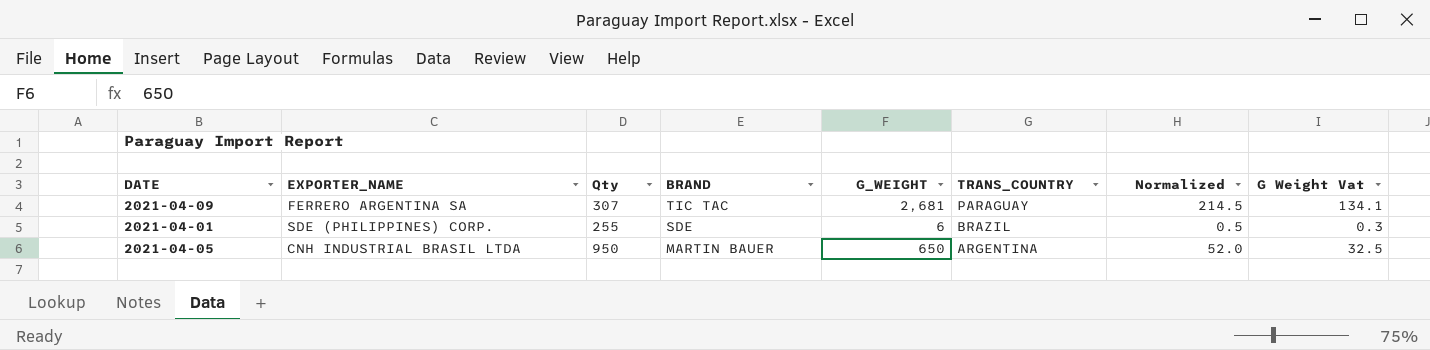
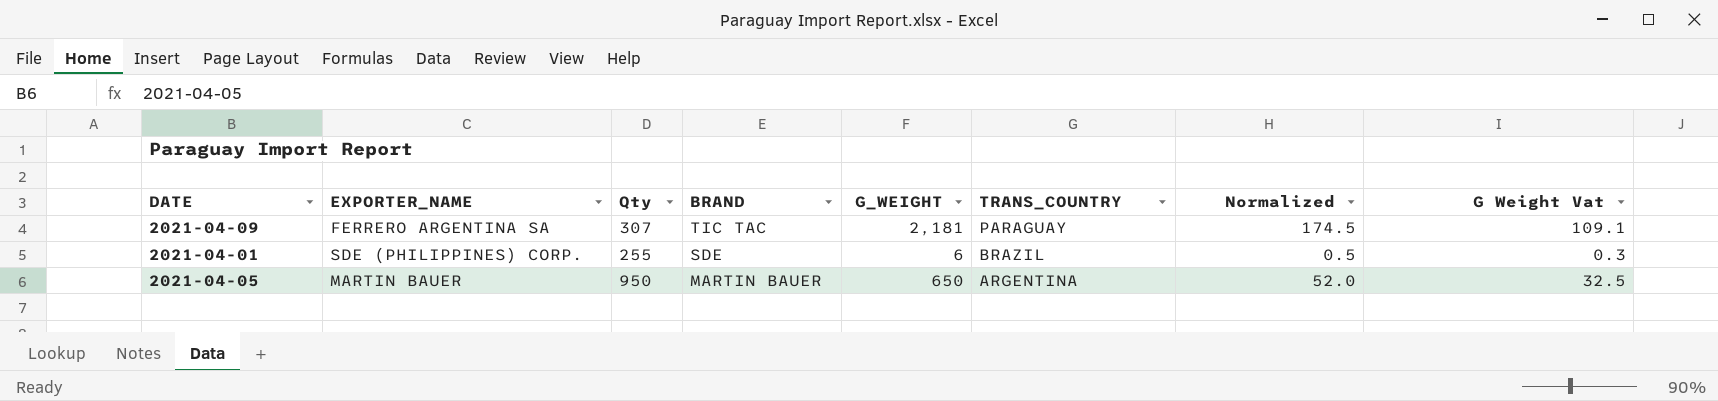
2021-04-09 | G_WEIGHT: 2,681 -> 2,181
2021-04-09 | Normalized: 214.5 -> 174.5
2021-04-09 | G Weight Vat: 134.1 -> 109.1
2021-04-05 | EXPORTER_NAME: CNH INDUSTRIAL BRASIL LTDA -> MARTIN BAUER

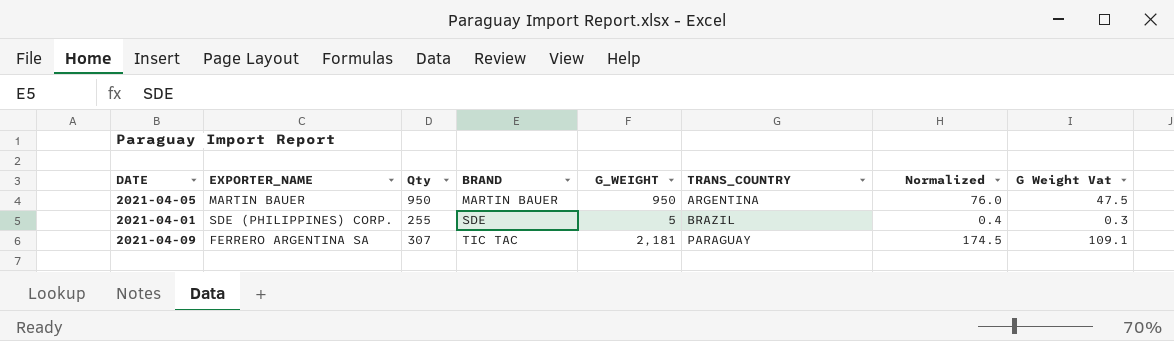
row order: BRAND descending -> BRAND ascending
2021-04-05 | G_WEIGHT: 650 -> 950
2021-04-05 | Normalized: 52.0 -> 76.0
2021-04-05 | G Weight Vat: 32.5 -> 47.5
2021-04-01 | G_WEIGHT: 6 -> 5
2021-04-01 | Normalized: 0.5 -> 0.4

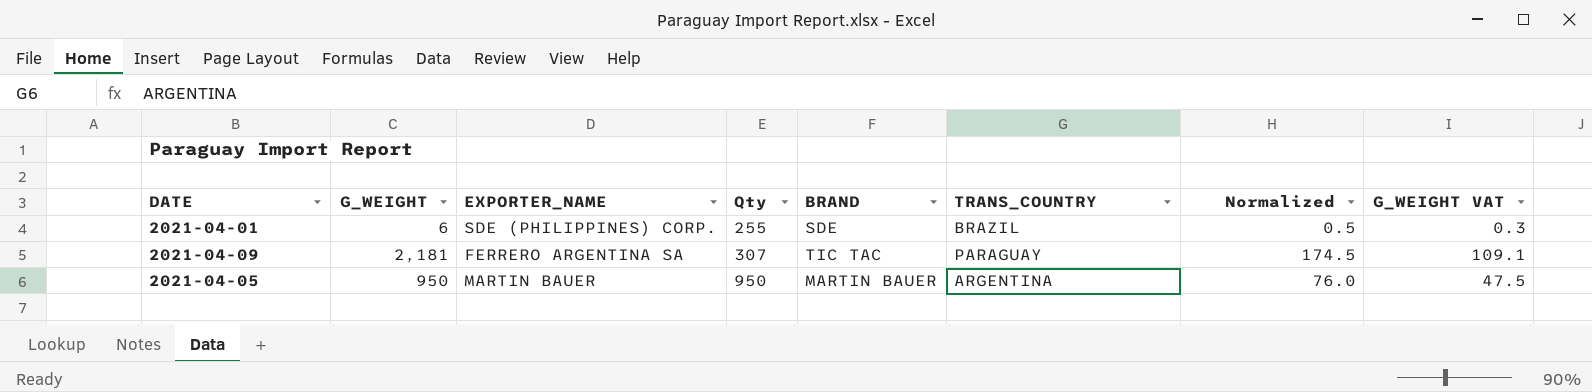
row order: BRAND ascending -> Qty ascending
column G_WEIGHT | position: 5 -> 2
column name: G Weight Vat -> G_WEIGHT VAT
2021-04-01 | G_WEIGHT: 5 -> 6
2021-04-01 | Normalized: 0.4 -> 0.5

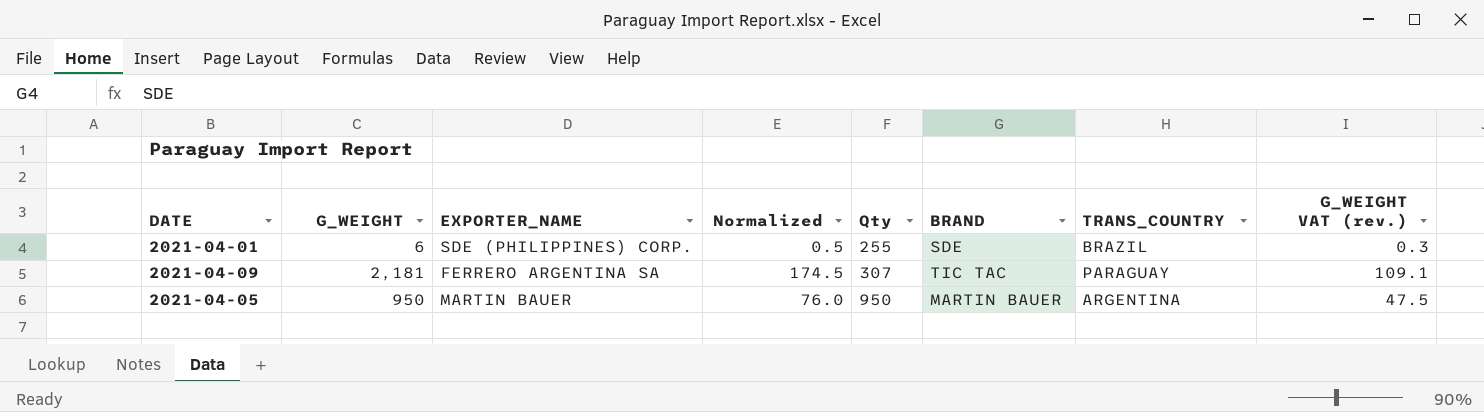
column Normalized | position: 7 -> 4
column name: G_WEIGHT VAT -> G_WEIGHT VAT (rev.)

